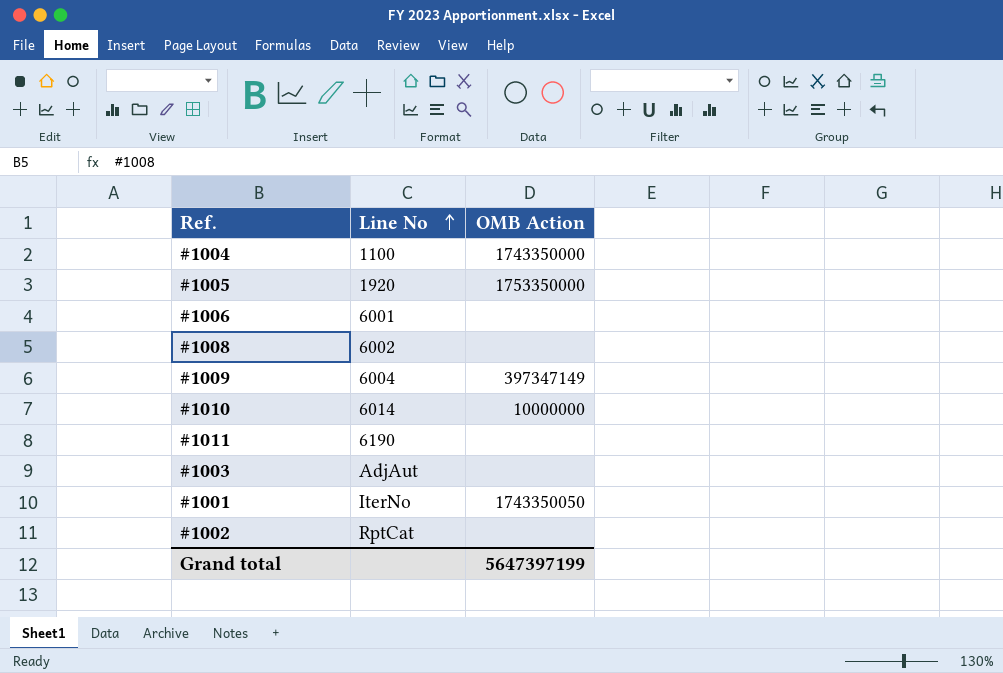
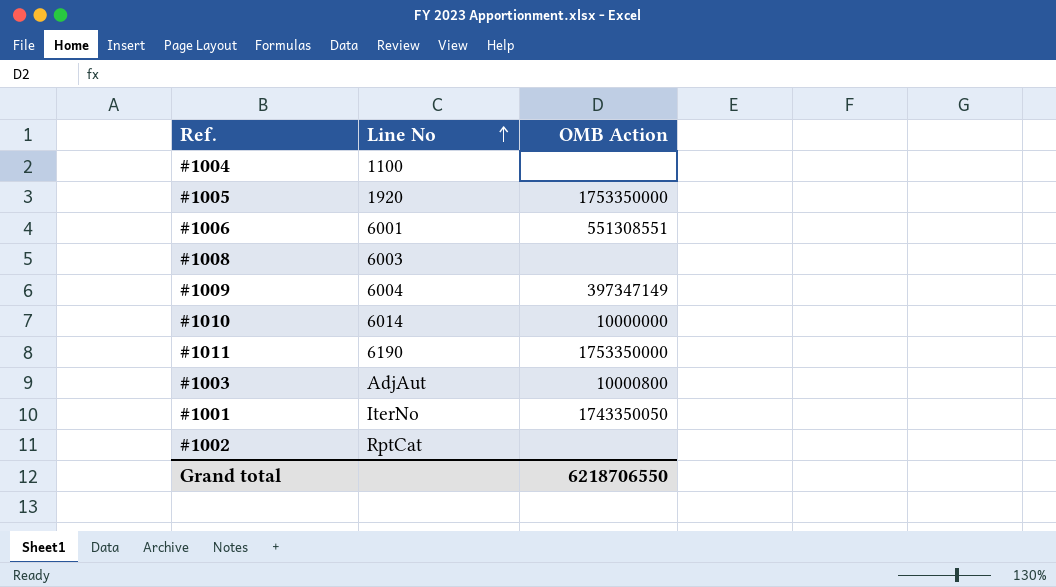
#1004 | OMB Action: 1743350000 -> none
#1006 | OMB Action: none -> 551308551
#1008 | Line No: 6002 -> 6003
#1011 | OMB Action: none -> 1753350000
#1003 | OMB Action: none -> 10000800
Grand total | OMB Action: 5647397199 -> 6218706550

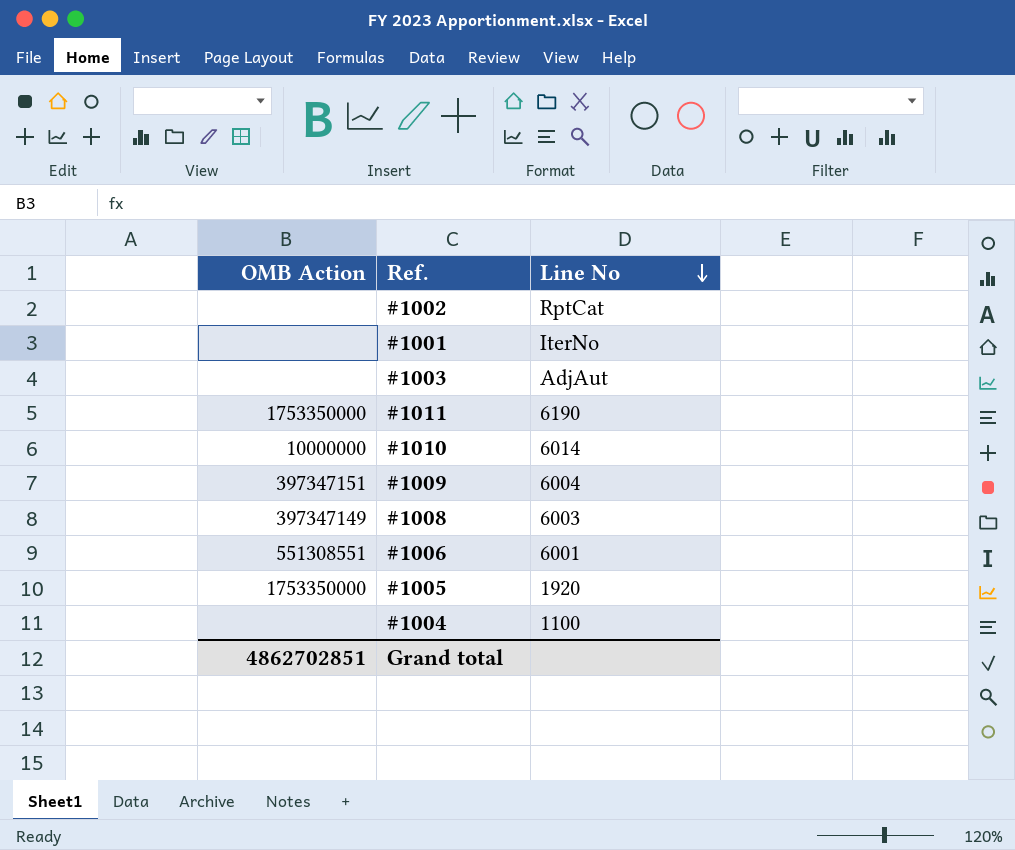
row order: Line No ascending -> Line No descending
column OMB Action | position: 3 -> 1
#1001 | OMB Action: 1743350050 -> none
#1003 | OMB Action: 10000800 -> none
#1009 | OMB Action: 397347149 -> 397347151
#1008 | OMB Action: none -> 397347149
Grand total | OMB Action: 6218706550 -> 4862702851

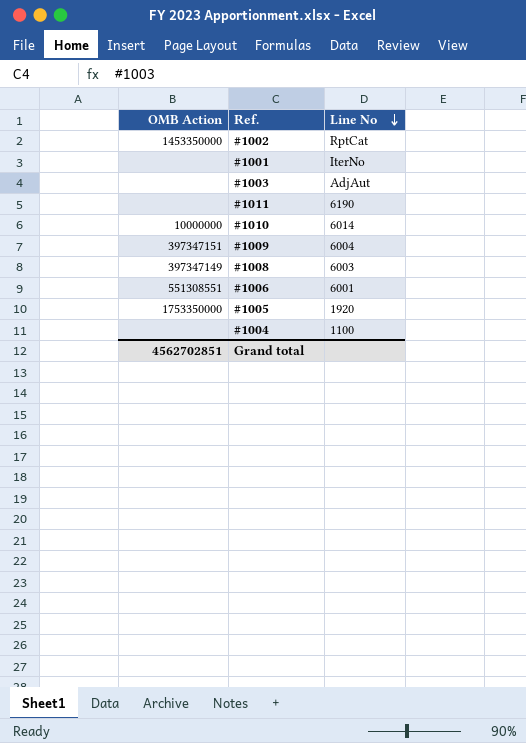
#1002 | OMB Action: none -> 1453350000
#1011 | OMB Action: 1753350000 -> none
Grand total | OMB Action: 4862702851 -> 4562702851

